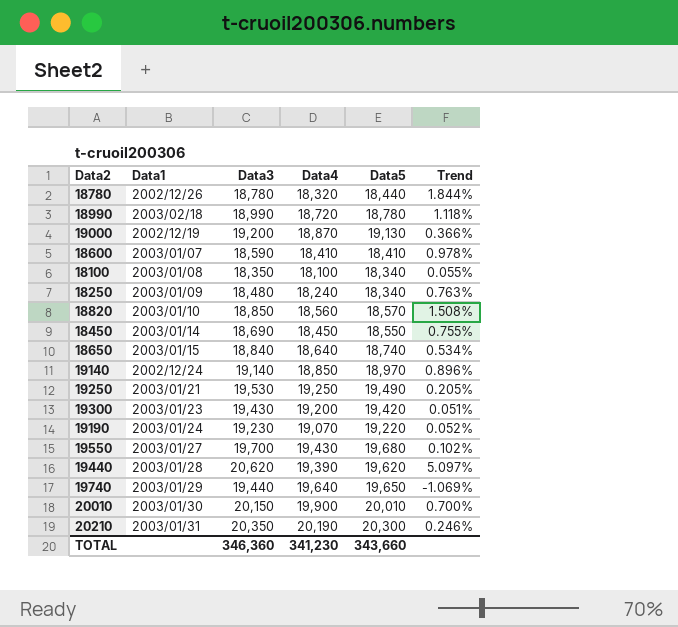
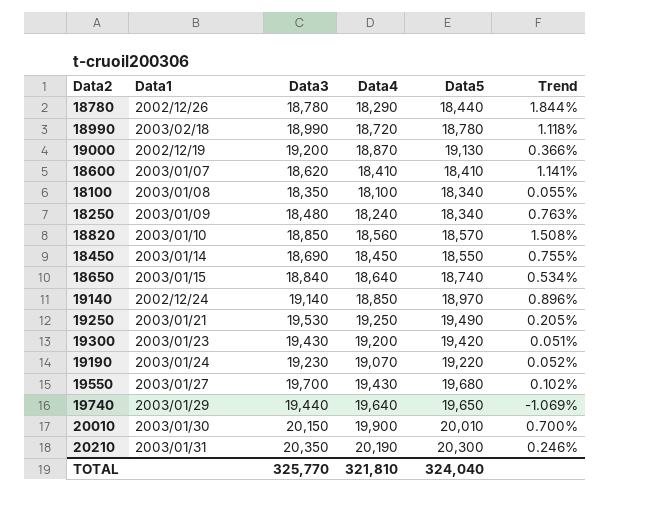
row 19440: 2003/01/28 | 20,620 | 19,390 | 19,620 | 5.097% -> none
18780 | Data4: 18,320 -> 18,290
18600 | Data3: 18,590 -> 18,620
18600 | Trend: 0.978% -> 1.141%
TOTAL | Data3: 346,360 -> 325,770
TOTAL | Data4: 341,230 -> 321,810
TOTAL | Data5: 343,660 -> 324,040

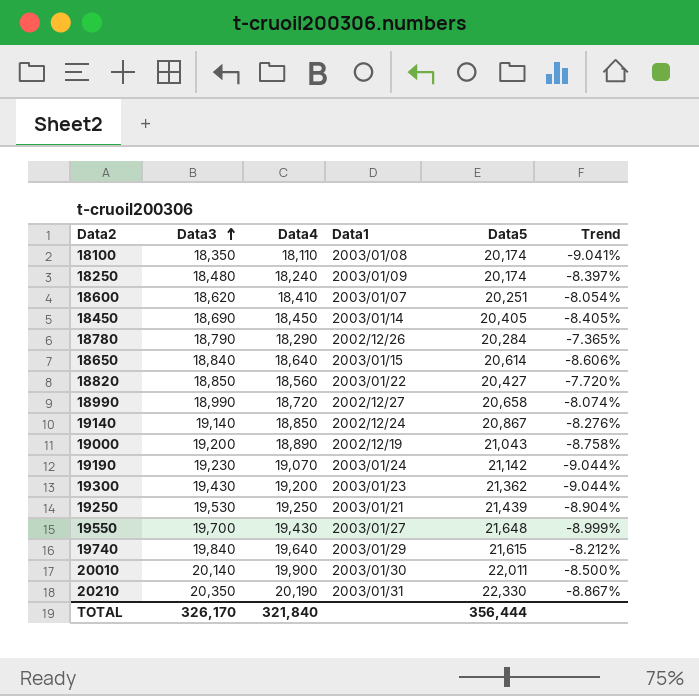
row order: none -> Data3 ascending
column Data1 | position: 2 -> 4
18100 | Data4: 18,100 -> 18,110
18100 | Data5: 18,340 -> 20,174
18100 | Trend: 0.055% -> -9.041%
18250 | Data5: 18,340 -> 20,174
18250 | Trend: 0.763% -> -8.397%
18600 | Data5: 18,410 -> 20,251
18600 | Trend: 1.141% -> -8.054%
18450 | Data5: 18,550 -> 20,405
18450 | Trend: 0.755% -> -8.405%
18780 | Data3: 18,780 -> 18,790
18780 | Data5: 18,440 -> 20,284
18780 | Trend: 1.844% -> -7.365%
18650 | Data5: 18,740 -> 20,614
18650 | Trend: 0.534% -> -8.606%
18820 | Data1: 2003/01/10 -> 2003/01/22
18820 | Data5: 18,570 -> 20,427
18820 | Trend: 1.508% -> -7.720%
18990 | Data1: 2003/02/18 -> 2002/12/27
18990 | Data5: 18,780 -> 20,658
18990 | Trend: 1.118% -> -8.074%
19140 | Data5: 18,970 -> 20,867
19140 | Trend: 0.896% -> -8.276%
19000 | Data4: 18,870 -> 18,890
19000 | Data5: 19,130 -> 21,043
19000 | Trend: 0.366% -> -8.758%
19190 | Data5: 19,220 -> 21,142
19190 | Trend: 0.052% -> -9.044%
19300 | Data5: 19,420 -> 21,362
19300 | Trend: 0.051% -> -9.044%
19250 | Data5: 19,490 -> 21,439
19250 | Trend: 0.205% -> -8.904%
19550 | Data5: 19,680 -> 21,648
19550 | Trend: 0.102% -> -8.999%
19740 | Data3: 19,440 -> 19,840
19740 | Data5: 19,650 -> 21,615
19740 | Trend: -1.069% -> -8.212%
20010 | Data3: 20,150 -> 20,140
20010 | Data5: 20,010 -> 22,011
20010 | Trend: 0.700% -> -8.500%
20210 | Data5: 20,300 -> 22,330
20210 | Trend: 0.246% -> -8.867%
TOTAL | Data3: 325,770 -> 326,170
TOTAL | Data4: 321,810 -> 321,840
TOTAL | Data5: 324,040 -> 356,444

